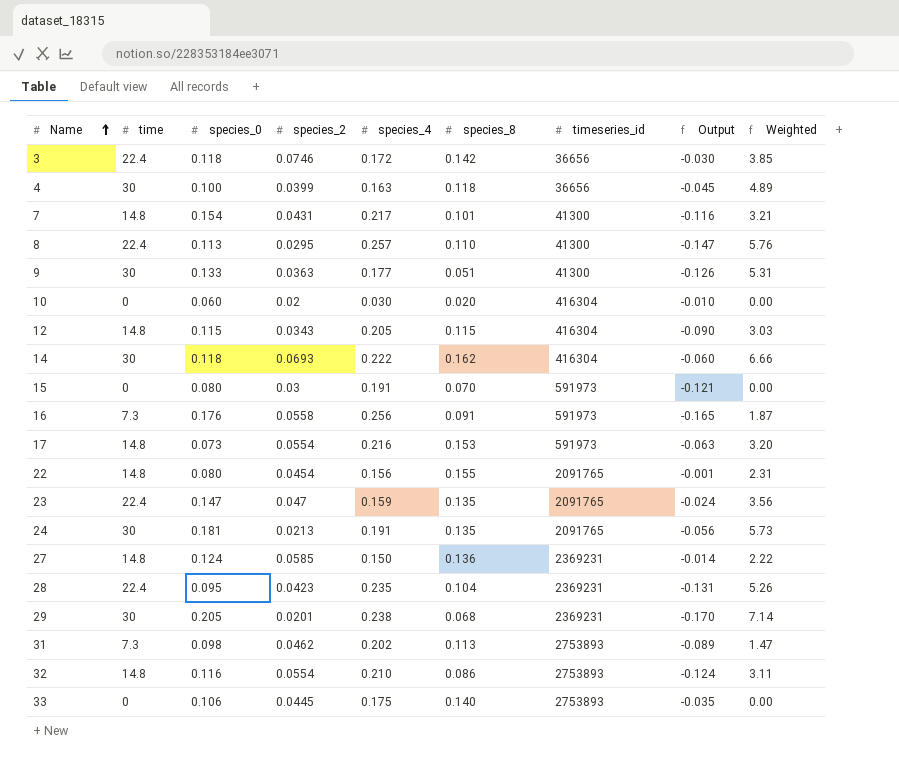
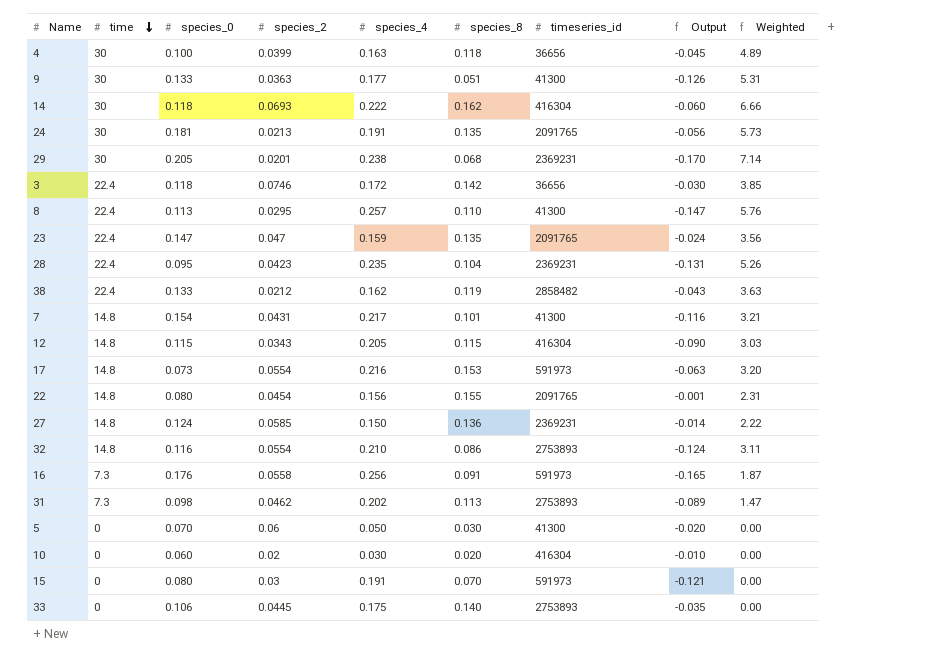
row order: Name ascending -> time descending
row 38: none -> 22.4 | 0.133 | 0.0212 | 0.162 | 0.119 | 2858482 | -0.043 | 3.63
row 5: none -> 0 | 0.070 | 0.06 | 0.050 | 0.030 | 41300 | -0.020 | 0.00

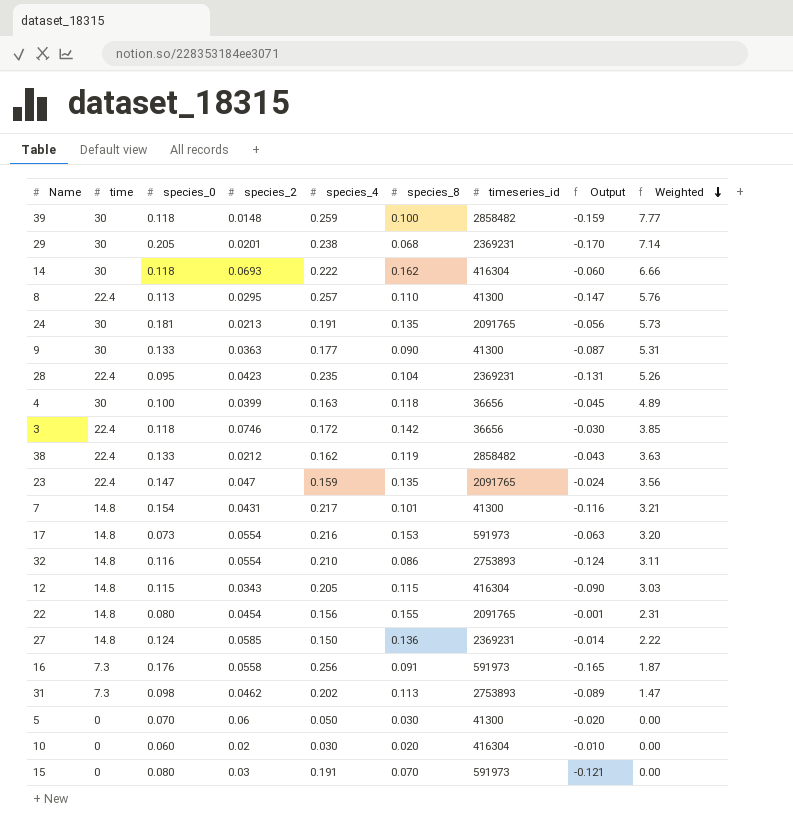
row order: time descending -> Weighted descending
row 33: 0 | 0.106 | 0.0445 | 0.175 | 0.140 | 2753893 | -0.035 | 0.00 -> none
row 39: none -> 30 | 0.118 | 0.0148 | 0.259 | 0.100 | 2858482 | -0.159 | 7.77
9 | species_8: 0.051 -> 0.090
9 | Output: -0.126 -> -0.087

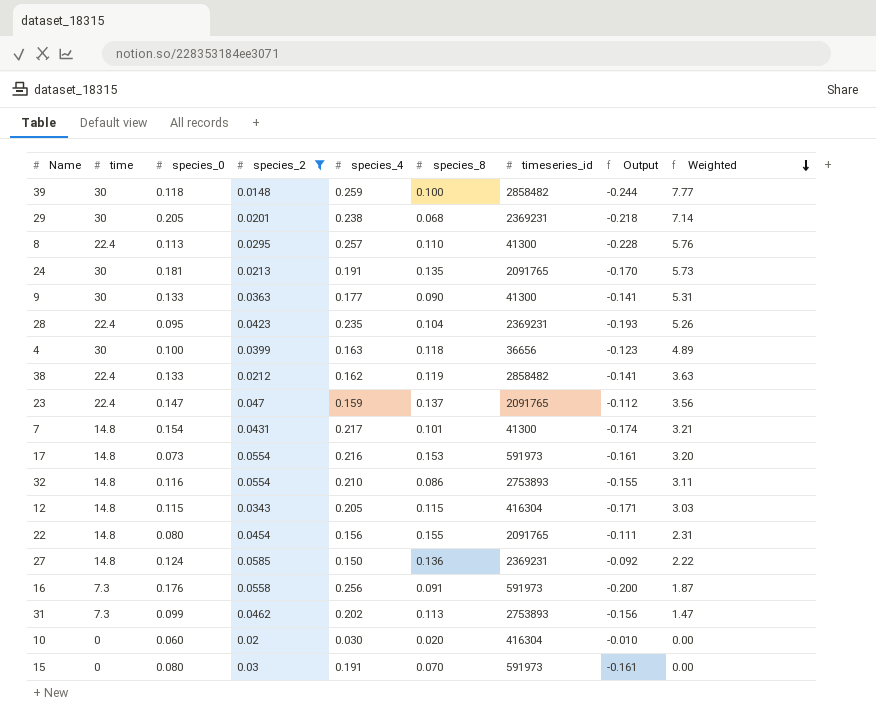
filter: none -> species_2 <= 0.0585
column Output | formula: [species_8] - [species_4] -> [species_2] - [species_4]
23 | species_8: 0.135 -> 0.137
31 | species_0: 0.098 -> 0.099

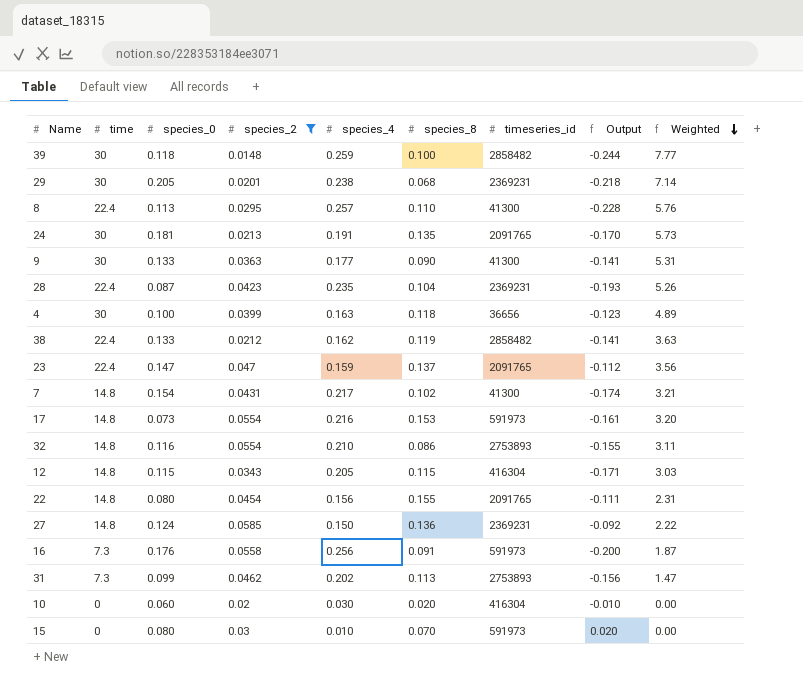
28 | species_0: 0.095 -> 0.087
7 | species_8: 0.101 -> 0.102
15 | species_4: 0.191 -> 0.010
15 | Output: -0.161 -> 0.020

